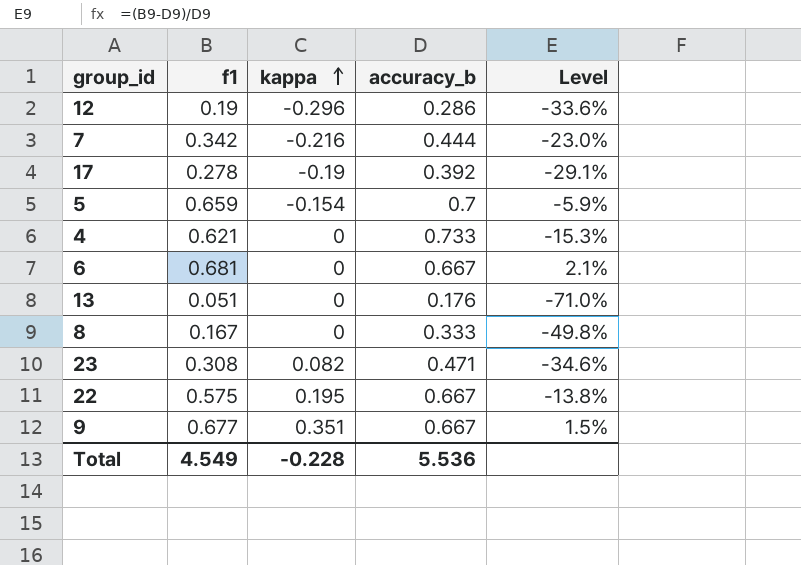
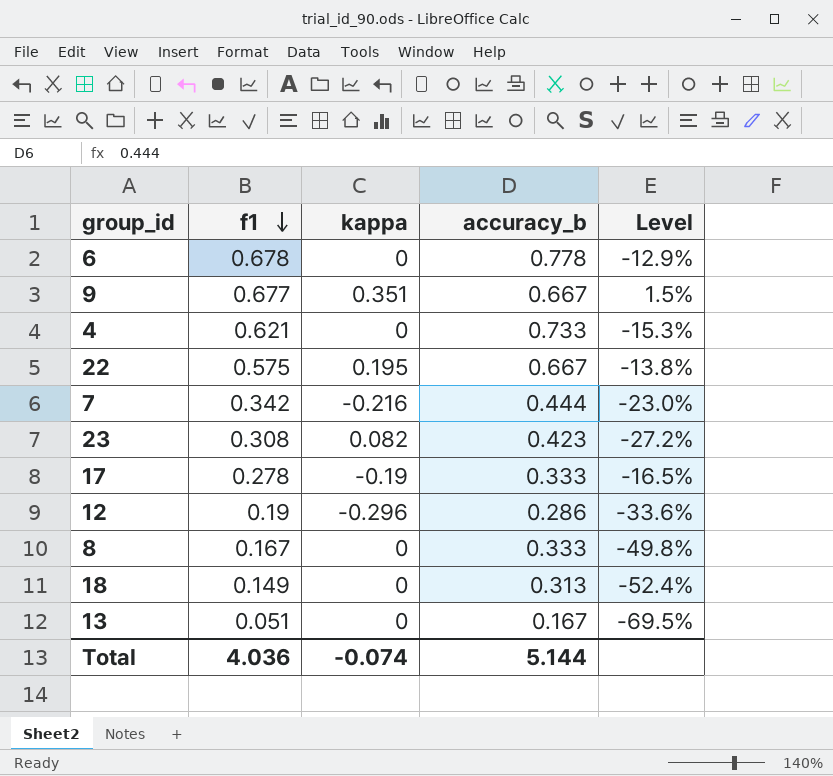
row order: kappa ascending -> f1 descending
row 5: 0.659 | -0.154 | 0.7 | -5.9% -> none
6 | f1: 0.681 -> 0.678
6 | accuracy_b: 0.667 -> 0.778
6 | Level: 2.1% -> -12.9%
23 | accuracy_b: 0.471 -> 0.423
23 | Level: -34.6% -> -27.2%
17 | accuracy_b: 0.392 -> 0.333
17 | Level: -29.1% -> -16.5%
row 18: none -> 0.149 | 0 | 0.313 | -52.4%
13 | accuracy_b: 0.176 -> 0.167
13 | Level: -71.0% -> -69.5%
Total | f1: 4.549 -> 4.036
Total | kappa: -0.228 -> -0.074
Total | accuracy_b: 5.536 -> 5.144

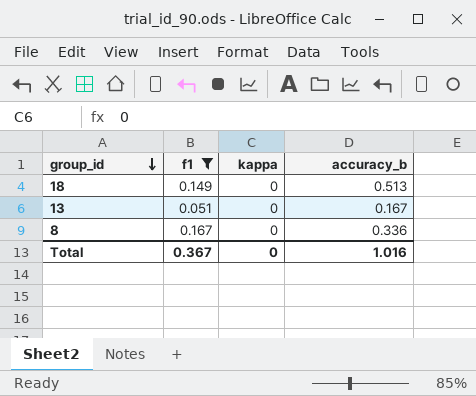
filter: none -> f1 <= 0.167
row order: f1 descending -> group_id descending
column Level | formula: ([f1] - [accuracy_b]) / [accuracy_b] -> none
18 | accuracy_b: 0.313 -> 0.513
8 | accuracy_b: 0.333 -> 0.336
Total | f1: 4.036 -> 0.367
Total | kappa: -0.074 -> 0
Total | accuracy_b: 5.144 -> 1.016

